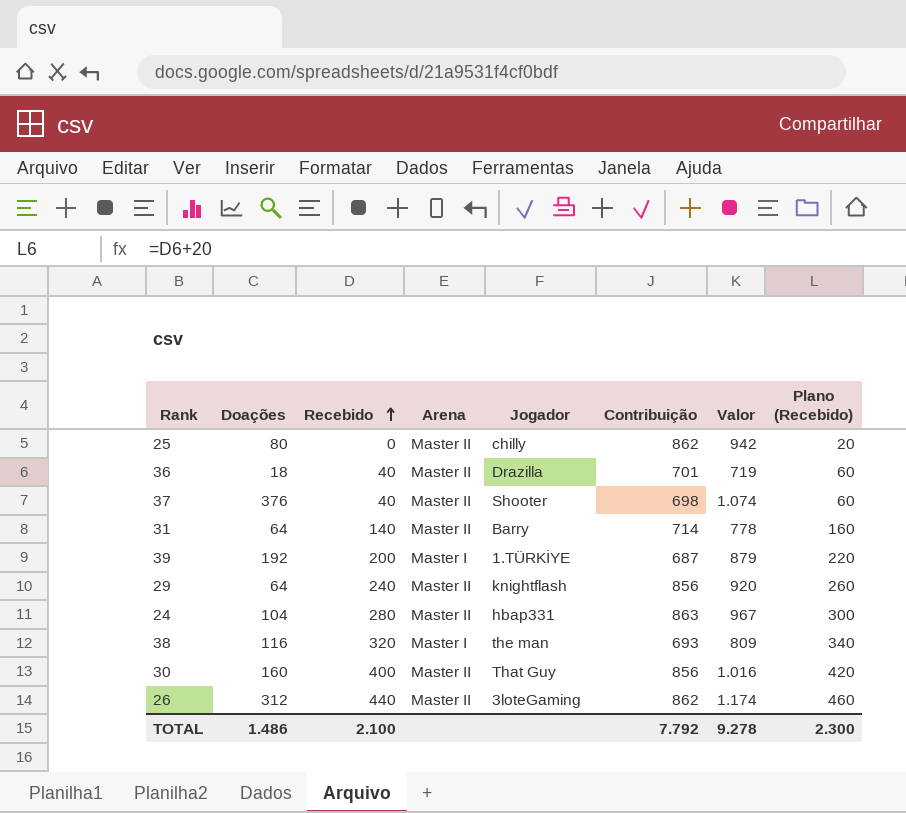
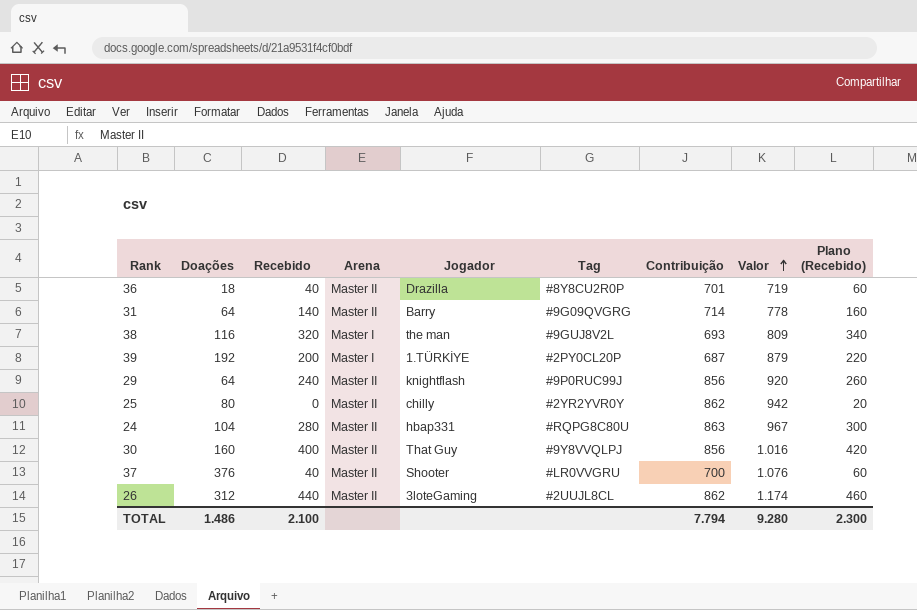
row order: Recebido ascending -> Valor ascending
column Tag | position: none -> 6
37 | Contribuição: 698 -> 700
37 | Valor: 1.074 -> 1.076
TOTAL | Contribuição: 7.792 -> 7.794
TOTAL | Valor: 9.278 -> 9.280

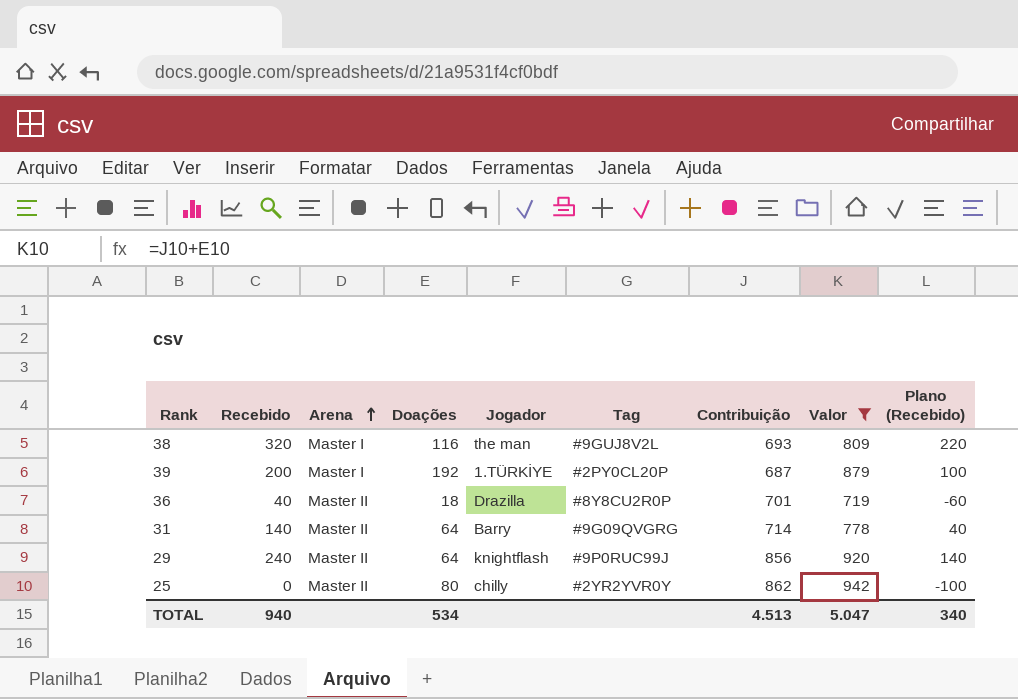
filter: none -> Valor <= 942
row order: Valor ascending -> Arena ascending
column Doações | position: 2 -> 4
column Plano (Recebido) | formula: [Recebido] + 20 -> [Recebido] - 100
TOTAL | Recebido: 2.100 -> 940
TOTAL | Doações: 1.486 -> 534
TOTAL | Contribuição: 7.794 -> 4.513
TOTAL | Valor: 9.280 -> 5.047
TOTAL | Plano (Recebido): 2.300 -> 340

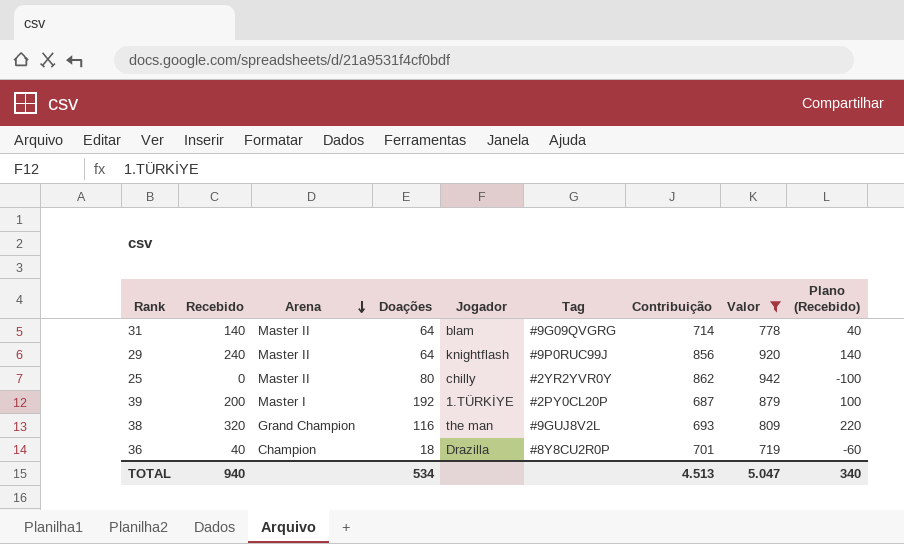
row order: Arena ascending -> Arena descending
31 | Jogador: Barry -> blam
38 | Arena: Master I -> Grand Champion
36 | Arena: Master II -> Champion

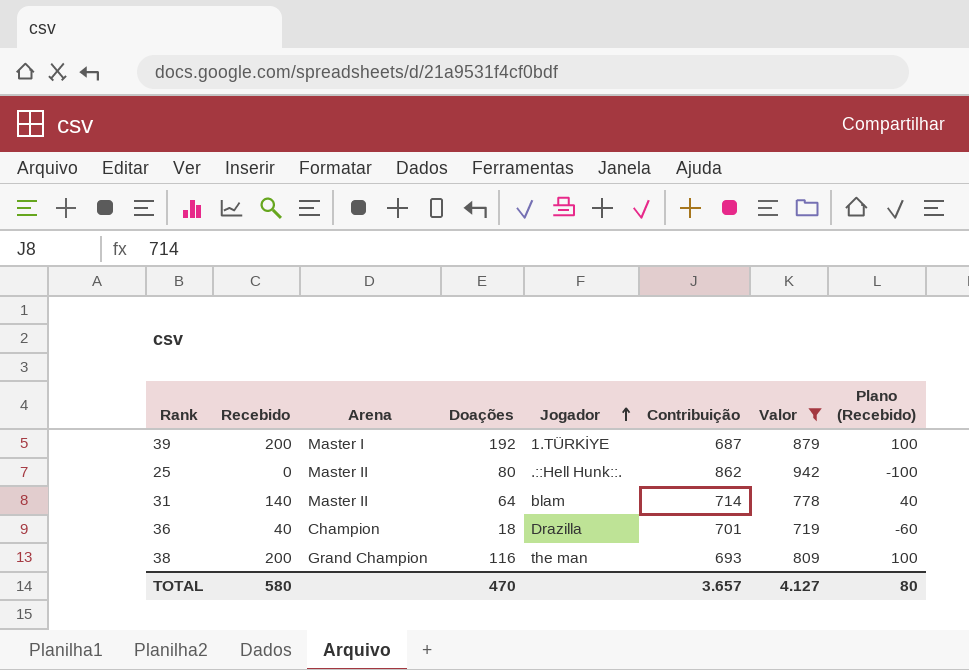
row order: Arena descending -> Jogador ascending
column Tag | position: 6 -> none
row 29: 240 | Master II | 64 | knightflash | #9P0RUC99J | 856 | 920 | 140 -> none
25 | Jogador: chilly -> .::Hell Hunk::.
38 | Recebido: 320 -> 200
38 | Plano (Recebido): 220 -> 100
TOTAL | Recebido: 940 -> 580
TOTAL | Doações: 534 -> 470
TOTAL | Contribuição: 4.513 -> 3.657
TOTAL | Valor: 5.047 -> 4.127
TOTAL | Plano (Recebido): 340 -> 80

